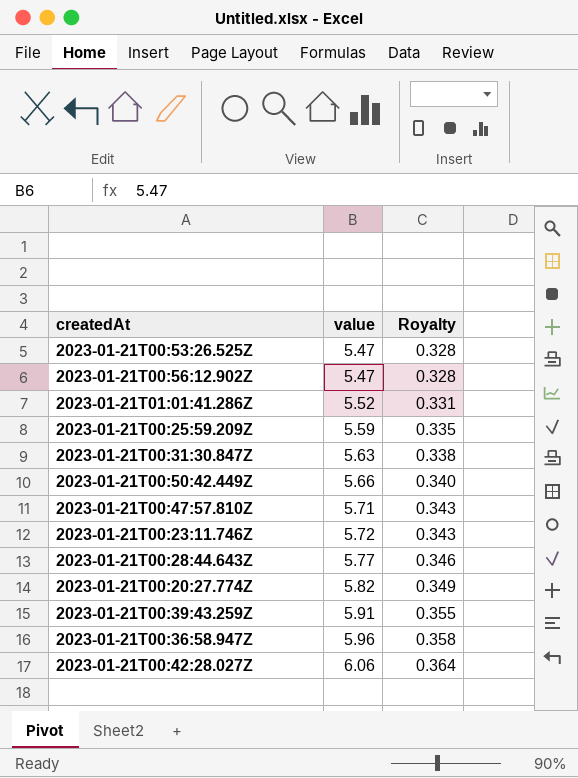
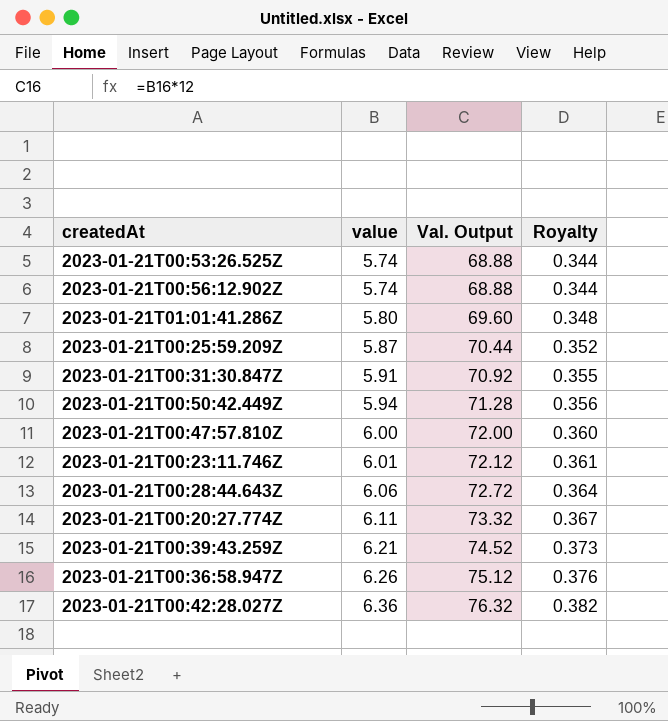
column Val. Output | formula: none -> [value] * 12
2023-01-21T00:53:26.525Z | value: 5.47 -> 5.74
2023-01-21T00:53:26.525Z | Royalty: 0.328 -> 0.344
2023-01-21T00:56:12.902Z | value: 5.47 -> 5.74
2023-01-21T00:56:12.902Z | Royalty: 0.328 -> 0.344
2023-01-21T01:01:41.286Z | value: 5.52 -> 5.80
2023-01-21T01:01:41.286Z | Royalty: 0.331 -> 0.348
2023-01-21T00:25:59.209Z | value: 5.59 -> 5.87
2023-01-21T00:25:59.209Z | Royalty: 0.335 -> 0.352
2023-01-21T00:31:30.847Z | value: 5.63 -> 5.91
2023-01-21T00:31:30.847Z | Royalty: 0.338 -> 0.355
2023-01-21T00:50:42.449Z | value: 5.66 -> 5.94
2023-01-21T00:50:42.449Z | Royalty: 0.340 -> 0.356
2023-01-21T00:47:57.810Z | value: 5.71 -> 6.00
2023-01-21T00:47:57.810Z | Royalty: 0.343 -> 0.360
2023-01-21T00:23:11.746Z | value: 5.72 -> 6.01
2023-01-21T00:23:11.746Z | Royalty: 0.343 -> 0.361
2023-01-21T00:28:44.643Z | value: 5.77 -> 6.06
2023-01-21T00:28:44.643Z | Royalty: 0.346 -> 0.364
2023-01-21T00:20:27.774Z | value: 5.82 -> 6.11
2023-01-21T00:20:27.774Z | Royalty: 0.349 -> 0.367
2023-01-21T00:39:43.259Z | value: 5.91 -> 6.21
2023-01-21T00:39:43.259Z | Royalty: 0.355 -> 0.373
2023-01-21T00:36:58.947Z | value: 5.96 -> 6.26
2023-01-21T00:36:58.947Z | Royalty: 0.358 -> 0.376
2023-01-21T00:42:28.027Z | value: 6.06 -> 6.36
2023-01-21T00:42:28.027Z | Royalty: 0.364 -> 0.382

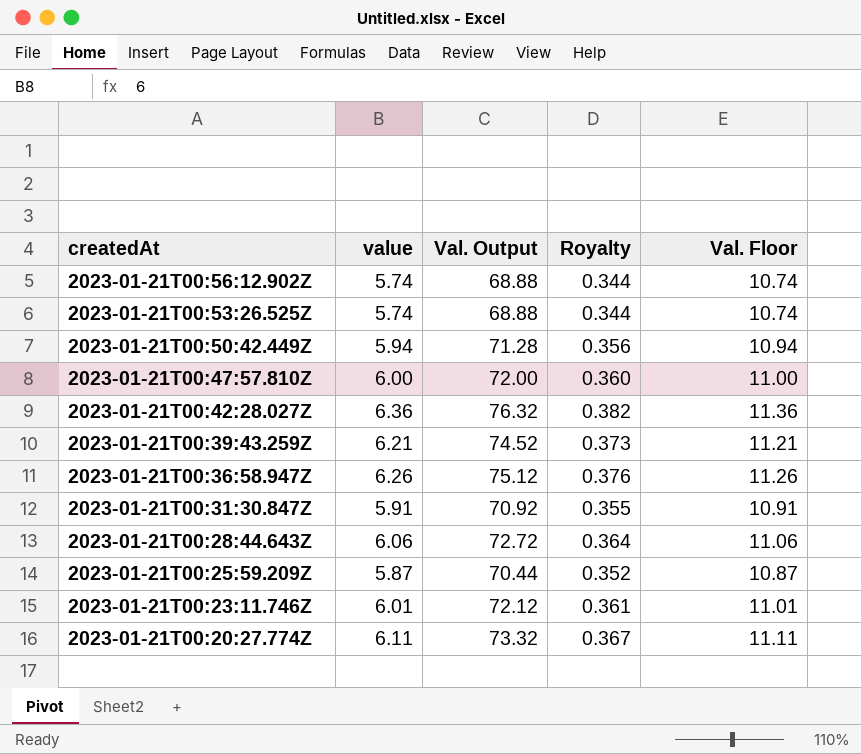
row order: value ascending -> createdAt descending
column Val. Floor | formula: none -> [value] + 5
row 2023-01-21T01:01:41.286Z: 5.80 | 69.60 | 0.348 -> none

